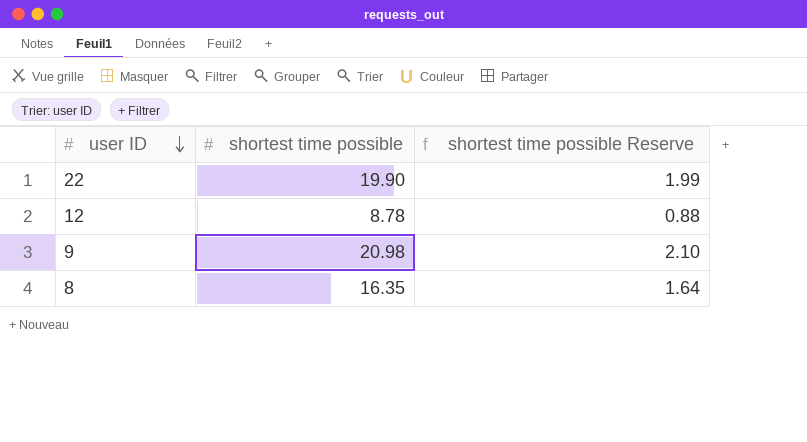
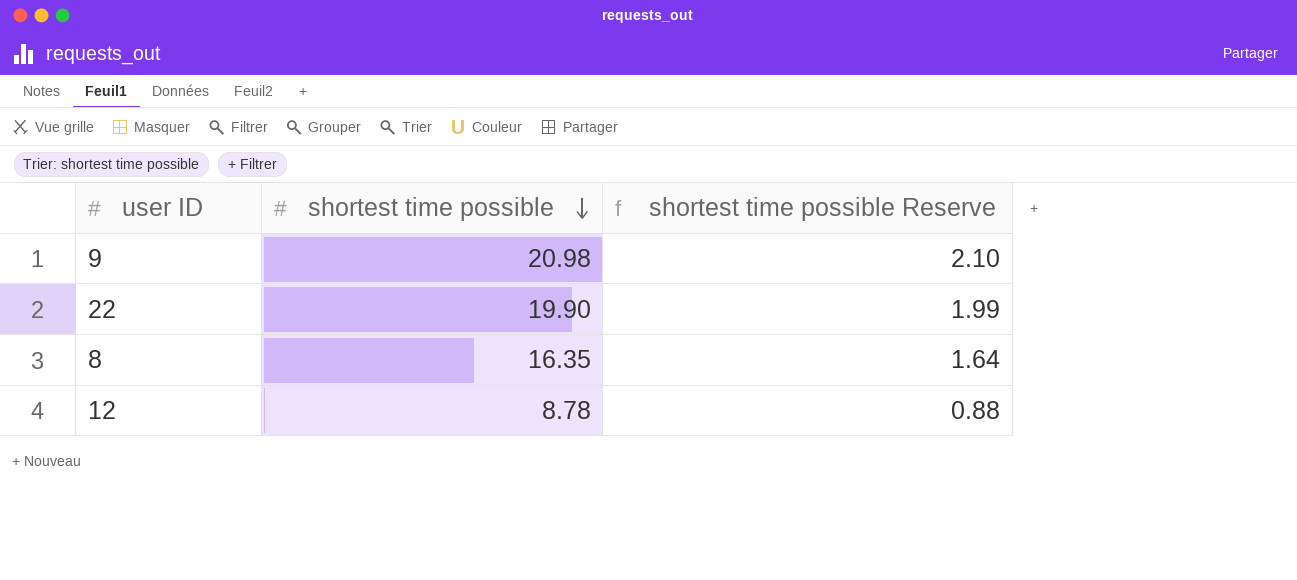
row order: user ID descending -> shortest time possible descending

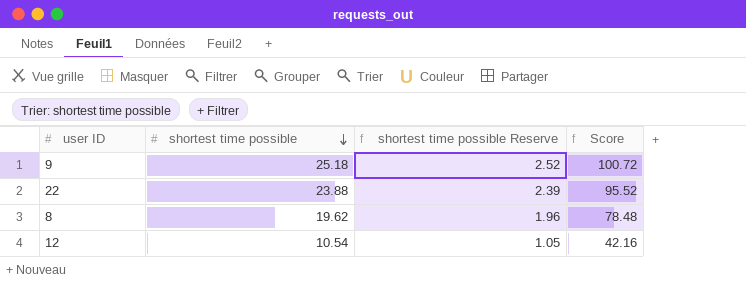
column Score | formula: none -> [shortest time possible] * 4
9 | shortest time possible: 20.98 -> 25.18
9 | shortest time possible Reserve: 2.10 -> 2.52
22 | shortest time possible: 19.90 -> 23.88
22 | shortest time possible Reserve: 1.99 -> 2.39
8 | shortest time possible: 16.35 -> 19.62
8 | shortest time possible Reserve: 1.64 -> 1.96
12 | shortest time possible: 8.78 -> 10.54
12 | shortest time possible Reserve: 0.88 -> 1.05

